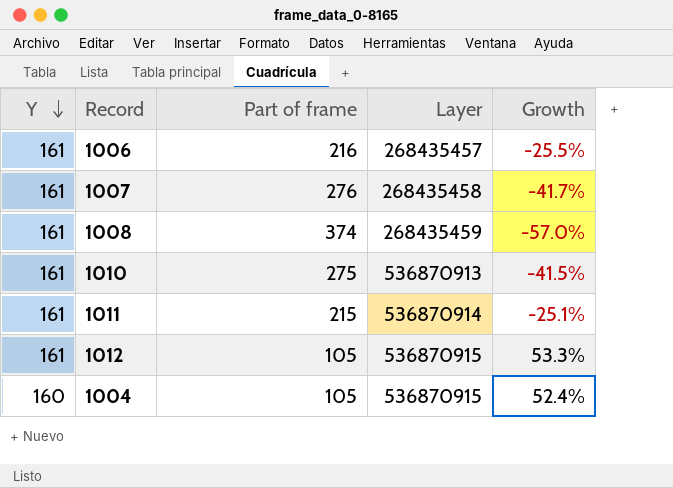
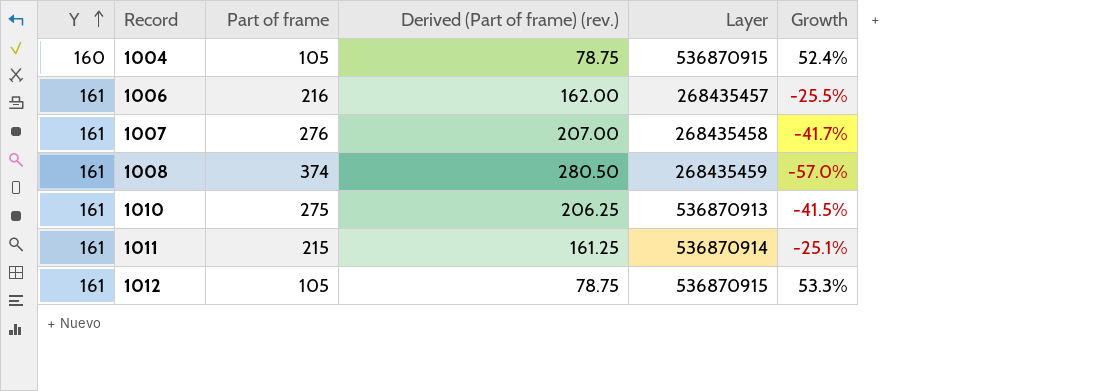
row order: Y descending -> Y ascending
column Derived (Part of frame) (rev.) | formula: none -> [Part of frame] * 0.75

